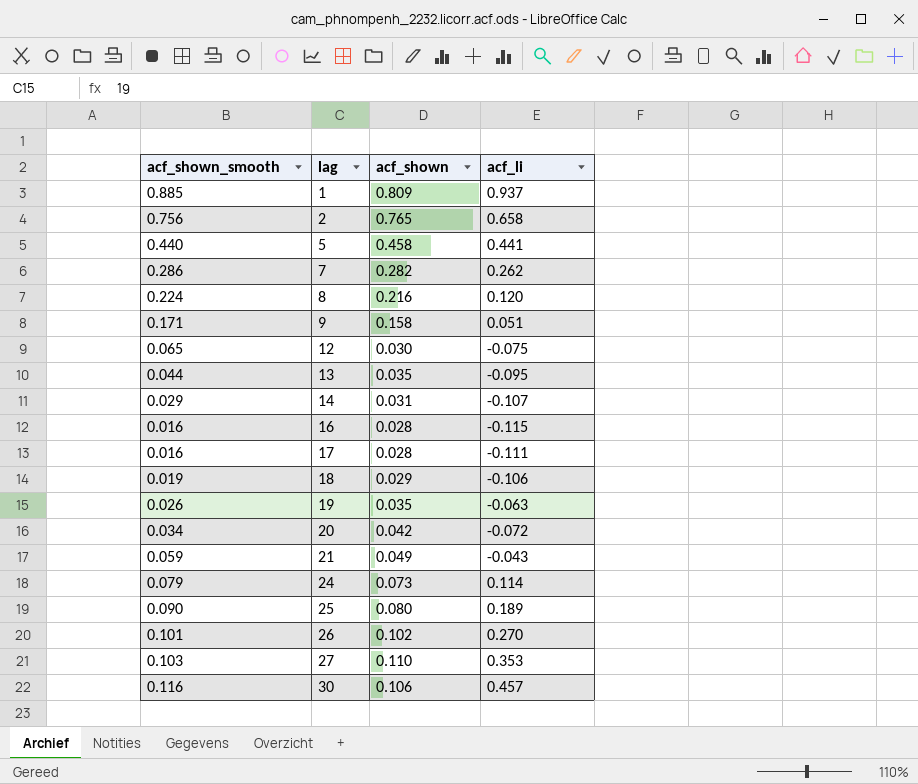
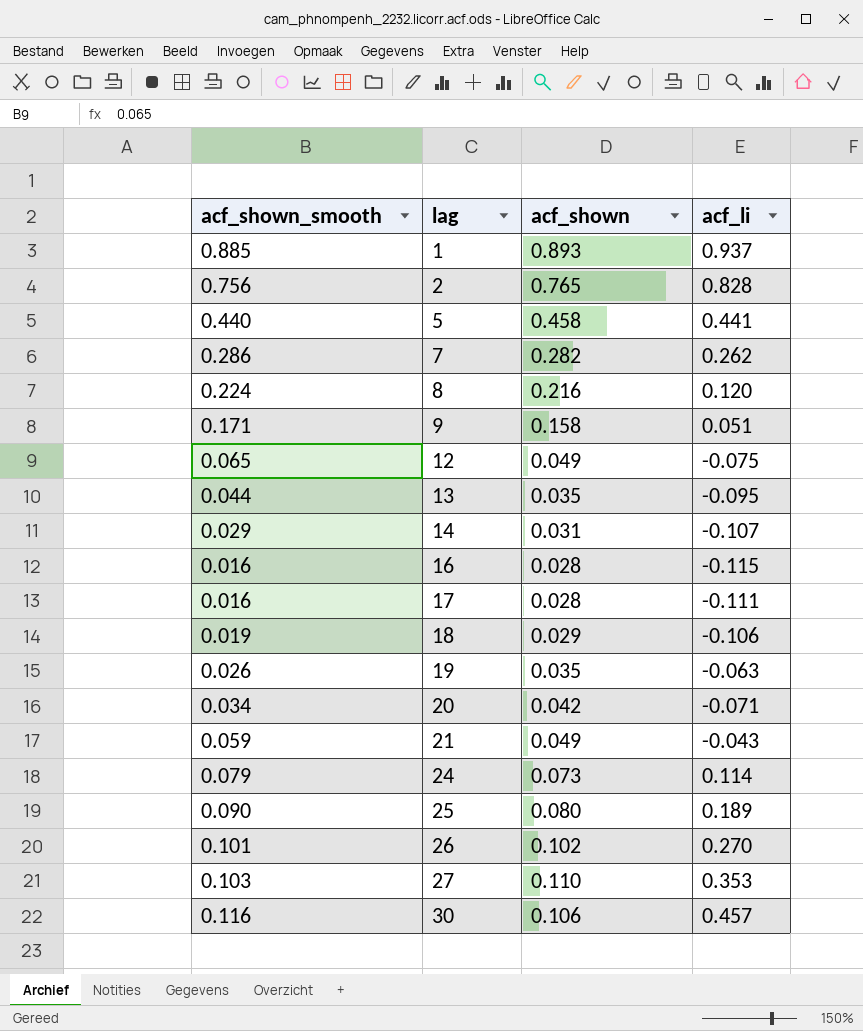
1 | acf_shown: 0.809 -> 0.893
2 | acf_li: 0.658 -> 0.828
12 | acf_shown: 0.030 -> 0.049
20 | acf_li: -0.072 -> -0.071

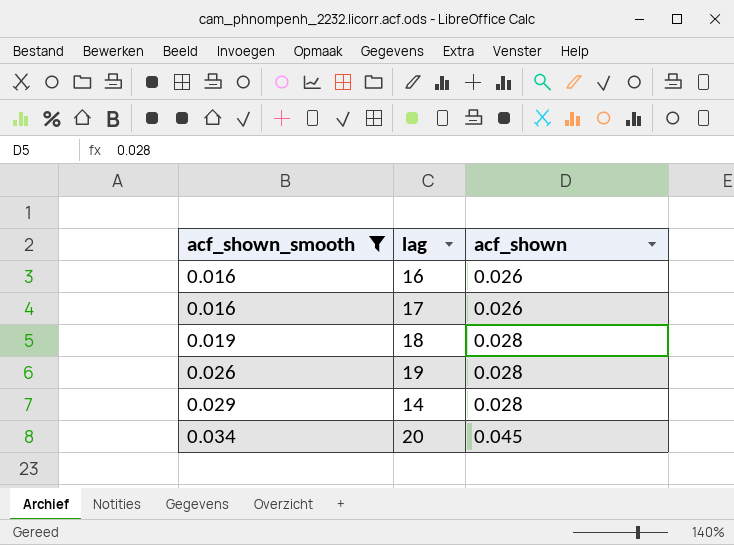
filter: none -> acf_shown_smooth <= 0.034
row order: lag ascending -> acf_shown_smooth ascending
column acf_li | position: 4 -> none
16 | acf_shown: 0.028 -> 0.026
17 | acf_shown: 0.028 -> 0.026
18 | acf_shown: 0.029 -> 0.028
19 | acf_shown: 0.035 -> 0.028
14 | acf_shown: 0.031 -> 0.028
20 | acf_shown: 0.042 -> 0.045

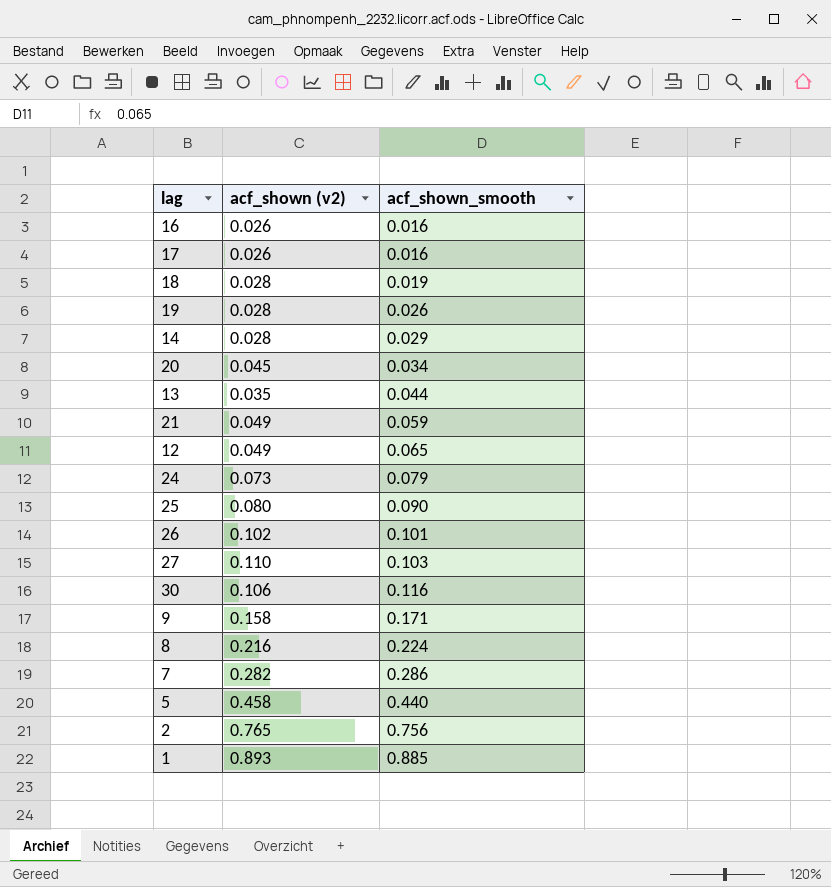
filter: acf_shown_smooth <= 0.034 -> none
column name: acf_shown -> acf_shown (v2)
column acf_shown_smooth | position: 1 -> 3

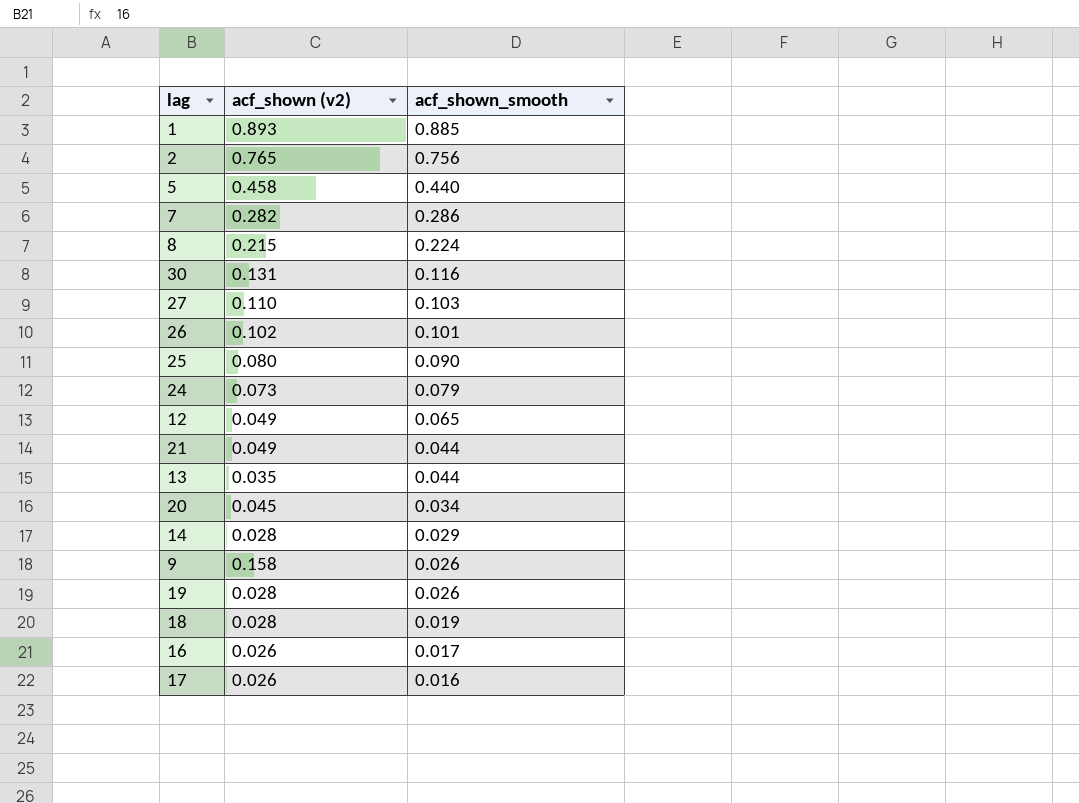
row order: acf_shown_smooth ascending -> acf_shown_smooth descending
8 | acf_shown (v2): 0.216 -> 0.215
30 | acf_shown (v2): 0.106 -> 0.131
21 | acf_shown_smooth: 0.059 -> 0.044
9 | acf_shown_smooth: 0.171 -> 0.026
16 | acf_shown_smooth: 0.016 -> 0.017

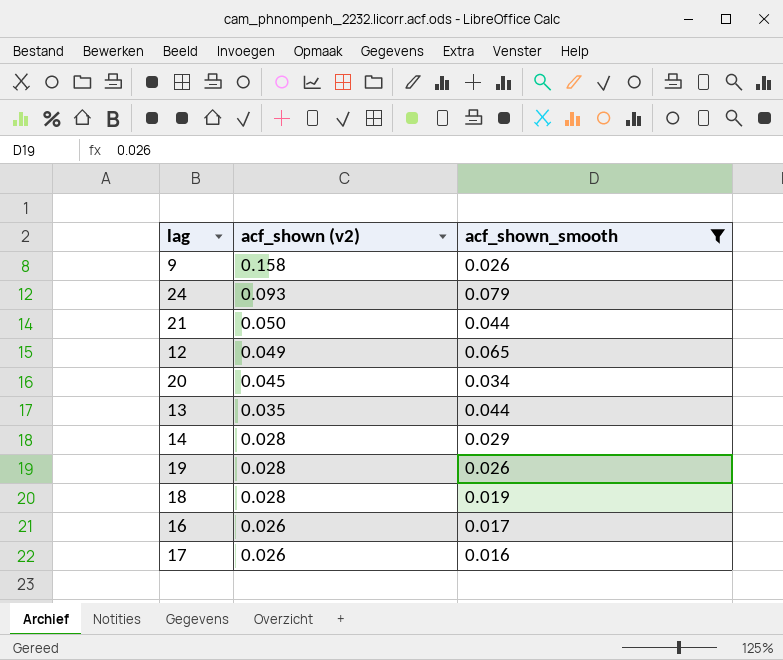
filter: none -> acf_shown_smooth <= 0.079
row order: acf_shown_smooth descending -> acf_shown (v2) descending
24 | acf_shown (v2): 0.073 -> 0.093
21 | acf_shown (v2): 0.049 -> 0.050

